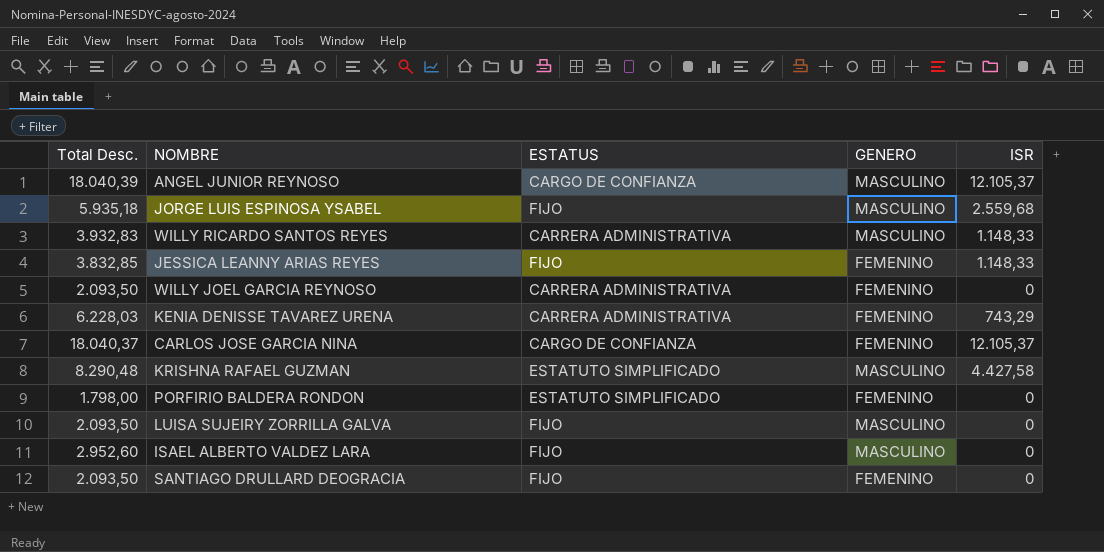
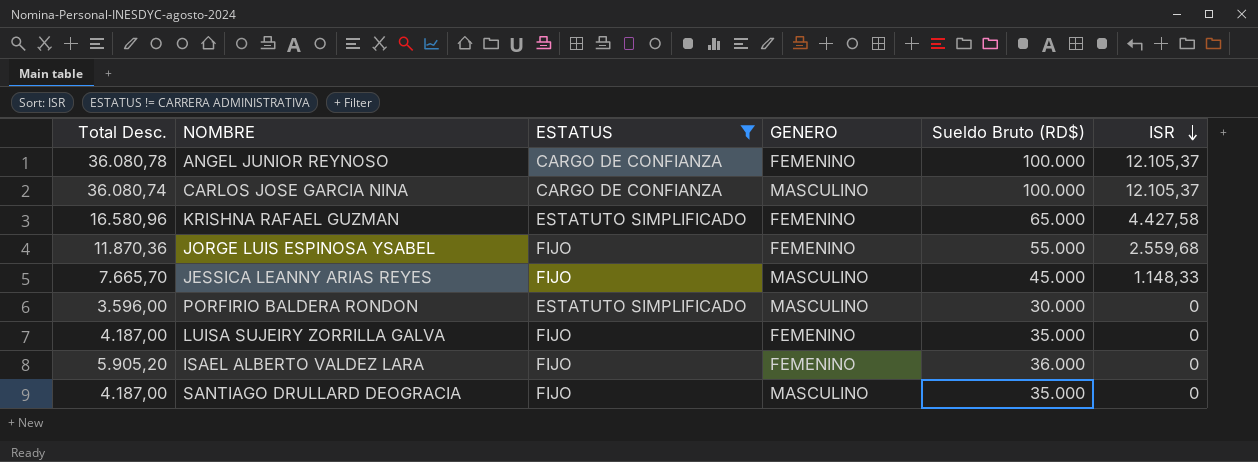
filter: none -> ESTATUS != CARRERA ADMINISTRATIVA
row order: none -> ISR descending
column Sueldo Bruto (RD$) | position: none -> 5
ANGEL JUNIOR REYNOSO | Total Desc.: 18.040,39 -> 36.080,78
ANGEL JUNIOR REYNOSO | GENERO: MASCULINO -> FEMENINO
CARLOS JOSE GARCIA NINA | Total Desc.: 18.040,37 -> 36.080,74
CARLOS JOSE GARCIA NINA | GENERO: FEMENINO -> MASCULINO
KRISHNA RAFAEL GUZMAN | Total Desc.: 8.290,48 -> 16.580,96
KRISHNA RAFAEL GUZMAN | GENERO: MASCULINO -> FEMENINO
JORGE LUIS ESPINOSA YSABEL | Total Desc.: 5.935,18 -> 11.870,36
JORGE LUIS ESPINOSA YSABEL | GENERO: MASCULINO -> FEMENINO
JESSICA LEANNY ARIAS REYES | Total Desc.: 3.832,85 -> 7.665,70
JESSICA LEANNY ARIAS REYES | GENERO: FEMENINO -> MASCULINO
PORFIRIO BALDERA RONDON | Total Desc.: 1.798,00 -> 3.596,00
PORFIRIO BALDERA RONDON | GENERO: FEMENINO -> MASCULINO
LUISA SUJEIRY ZORRILLA GALVA | Total Desc.: 2.093,50 -> 4.187,00
LUISA SUJEIRY ZORRILLA GALVA | GENERO: MASCULINO -> FEMENINO
ISAEL ALBERTO VALDEZ LARA | Total Desc.: 2.952,60 -> 5.905,20
ISAEL ALBERTO VALDEZ LARA | GENERO: MASCULINO -> FEMENINO
SANTIAGO DRULLARD DEOGRACIA | Total Desc.: 2.093,50 -> 4.187,00
SANTIAGO DRULLARD DEOGRACIA | GENERO: FEMENINO -> MASCULINO

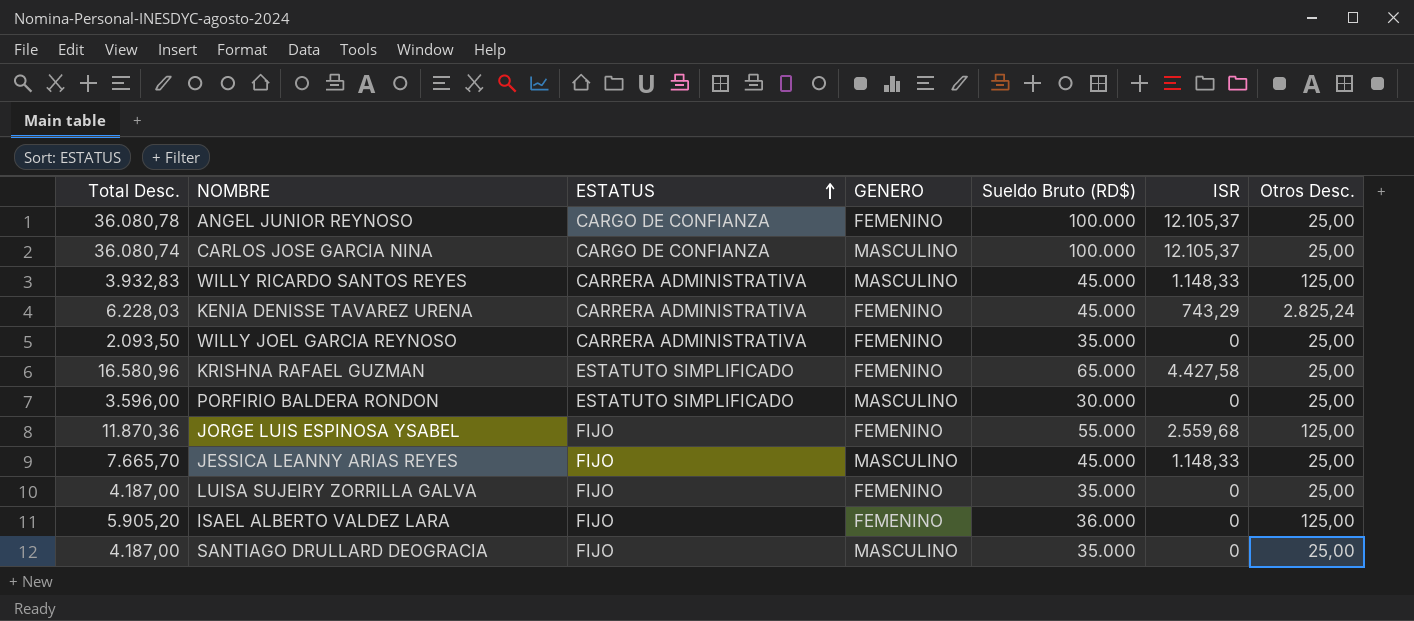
filter: ESTATUS != CARRERA ADMINISTRATIVA -> none
row order: ISR descending -> ESTATUS ascending
column Otros Desc. | position: none -> 7

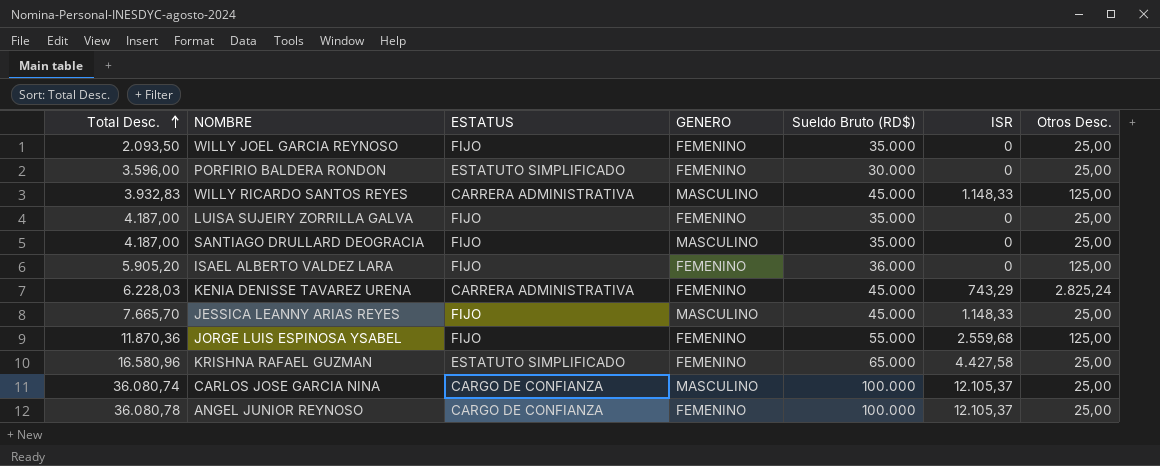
row order: ESTATUS ascending -> Total Desc. ascending
WILLY JOEL GARCIA REYNOSO | ESTATUS: CARRERA ADMINISTRATIVA -> FIJO
PORFIRIO BALDERA RONDON | GENERO: MASCULINO -> FEMENINO

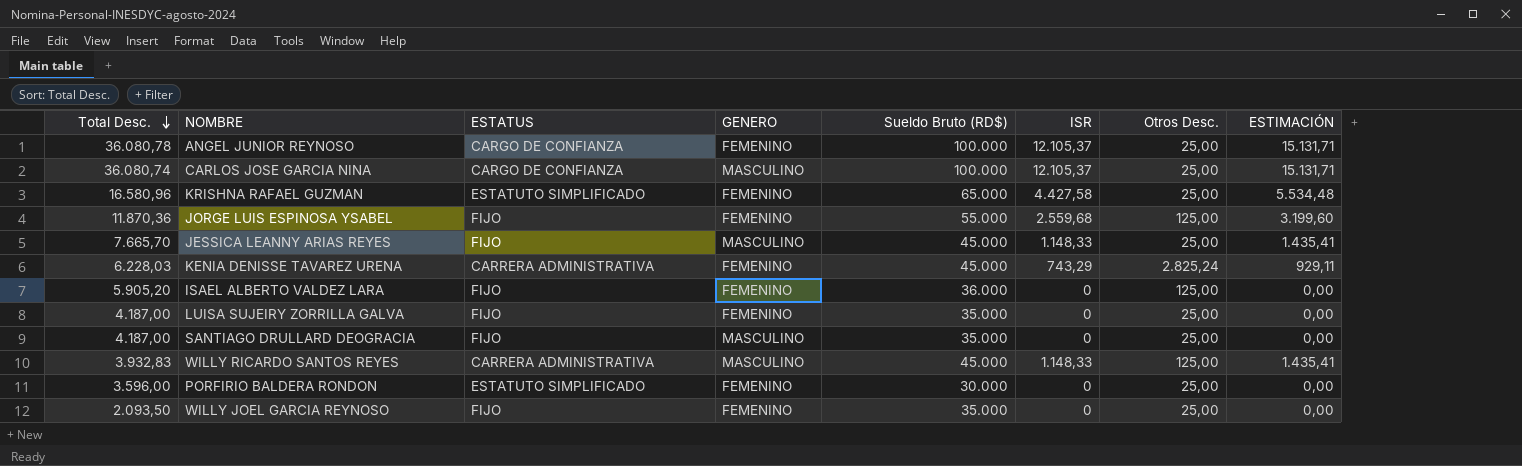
row order: Total Desc. ascending -> Total Desc. descending
column ESTIMACIÓN | formula: none -> [ISR] * 1,25

